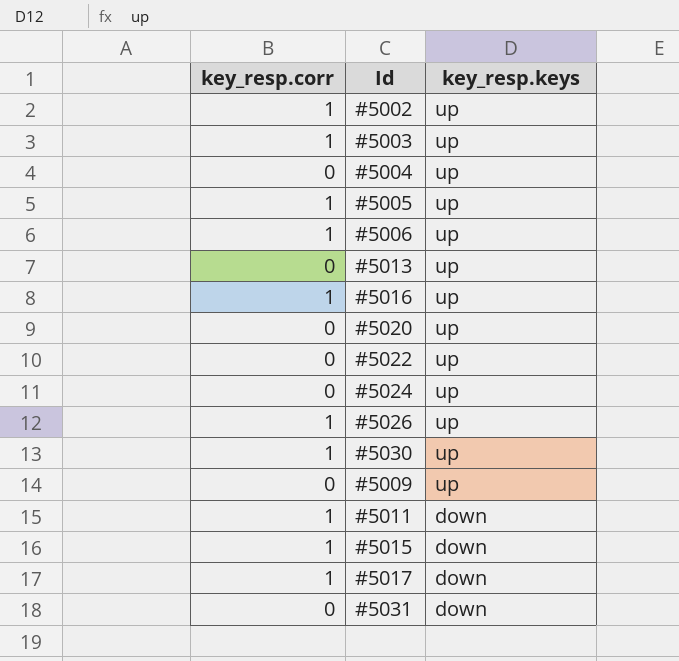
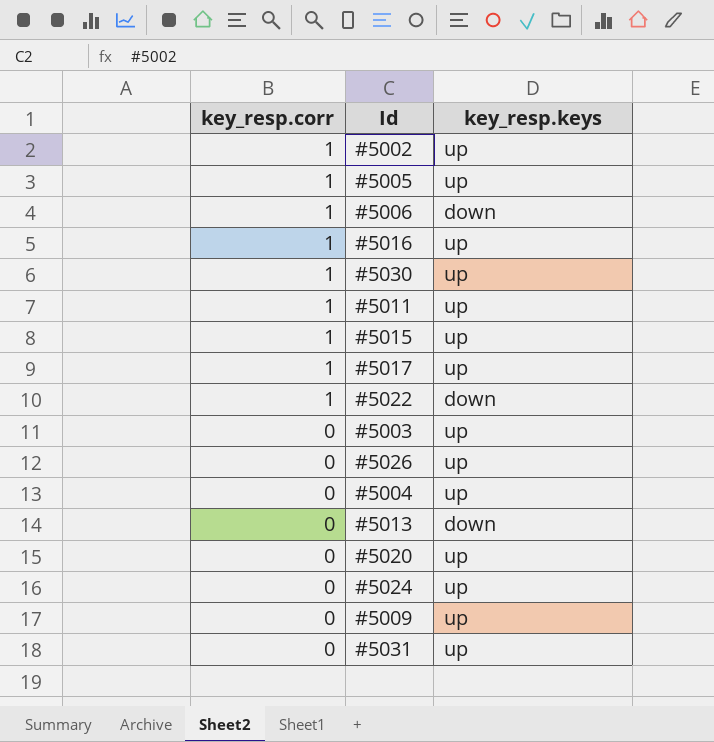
row order: key_resp.keys descending -> key_resp.corr descending
#5006 | key_resp.keys: up -> down
#5011 | key_resp.keys: down -> up
#5015 | key_resp.keys: down -> up
#5017 | key_resp.keys: down -> up
#5022 | key_resp.corr: 0 -> 1
#5022 | key_resp.keys: up -> down
#5003 | key_resp.corr: 1 -> 0
#5026 | key_resp.corr: 1 -> 0
#5013 | key_resp.keys: up -> down
#5031 | key_resp.keys: down -> up

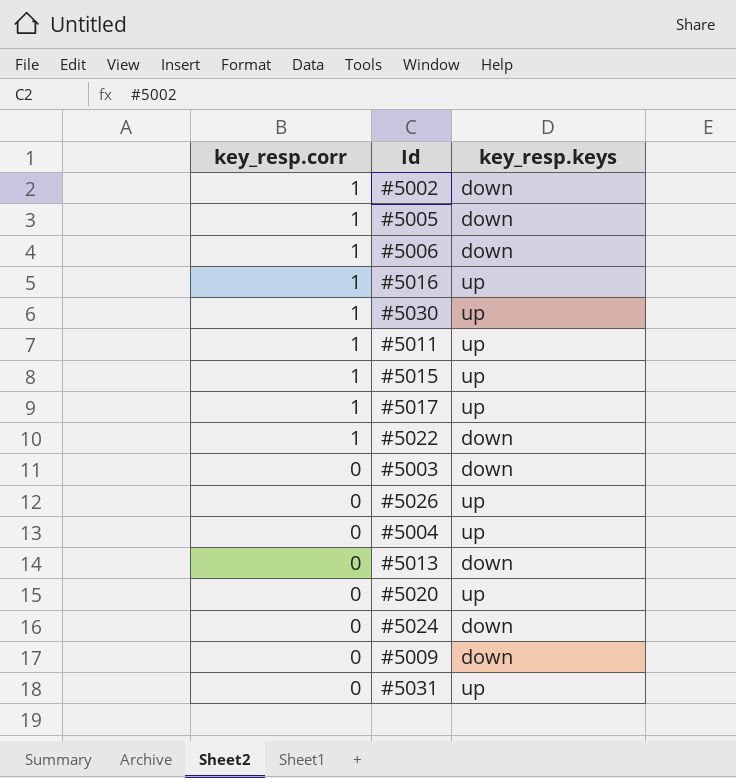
#5002 | key_resp.keys: up -> down
#5005 | key_resp.keys: up -> down
#5003 | key_resp.keys: up -> down
#5024 | key_resp.keys: up -> down
#5009 | key_resp.keys: up -> down

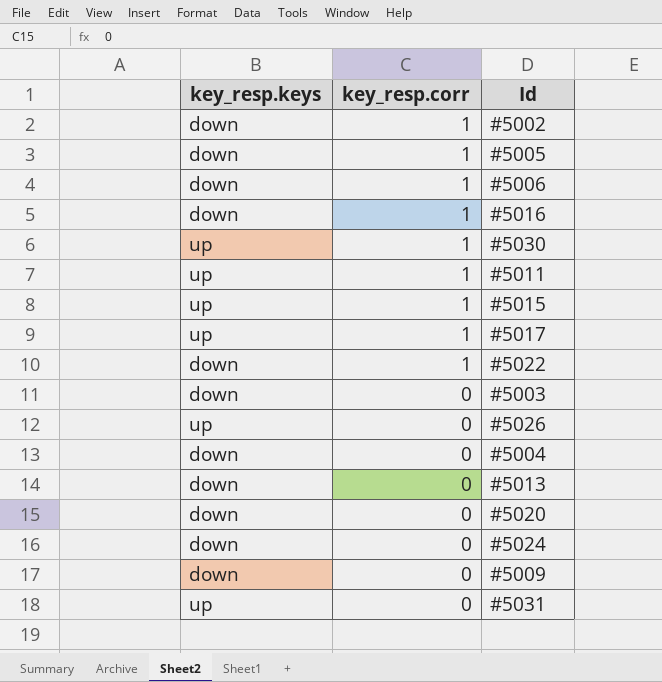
column key_resp.keys | position: 3 -> 1
#5016 | key_resp.keys: up -> down
#5004 | key_resp.keys: up -> down
#5020 | key_resp.keys: up -> down

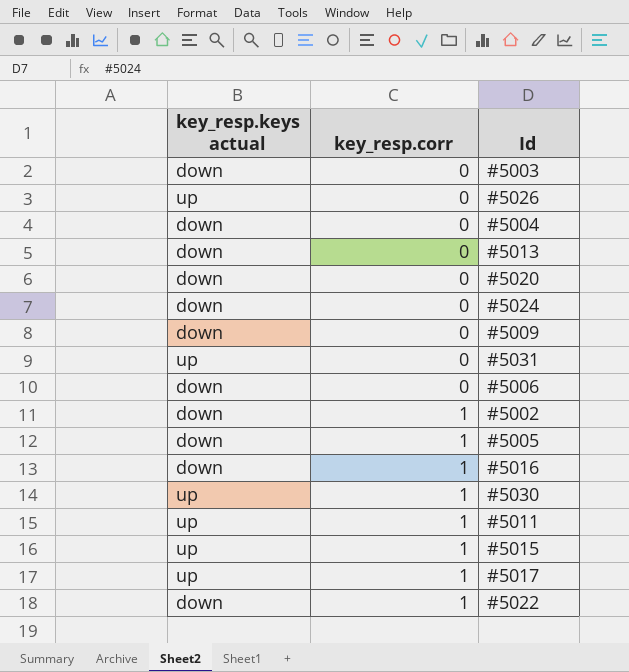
row order: key_resp.corr descending -> key_resp.corr ascending
column name: key_resp.keys -> key_resp.keys actual
#5006 | key_resp.corr: 1 -> 0

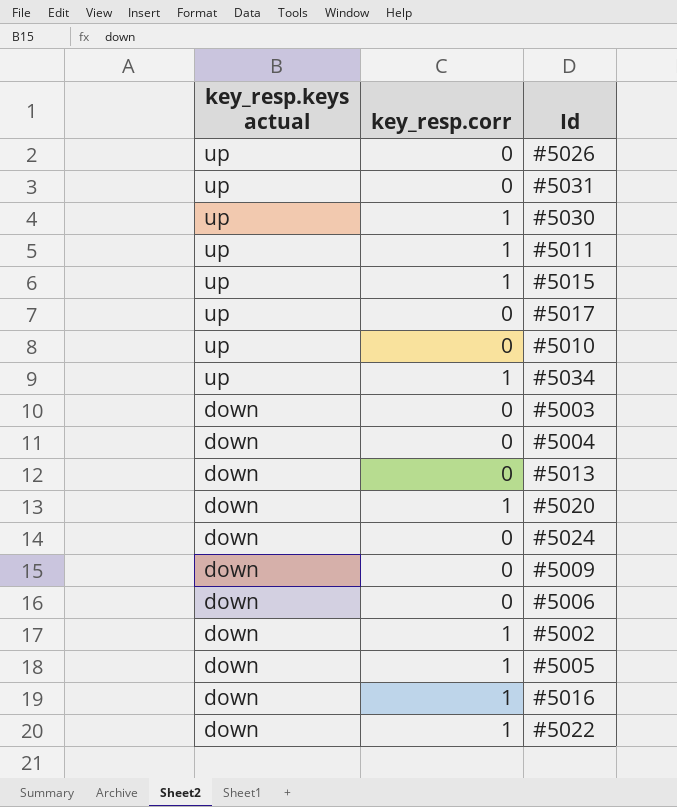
row order: key_resp.corr ascending -> key_resp.keys actual descending
#5017 | key_resp.corr: 1 -> 0
row #5010: none -> up | 0
row #5034: none -> up | 1
#5020 | key_resp.corr: 0 -> 1

